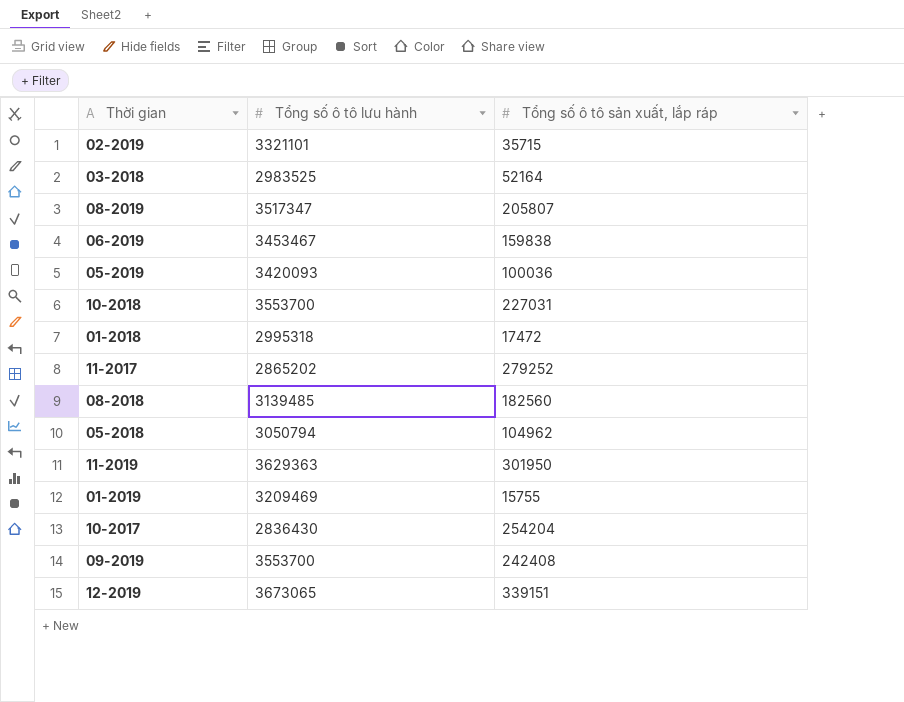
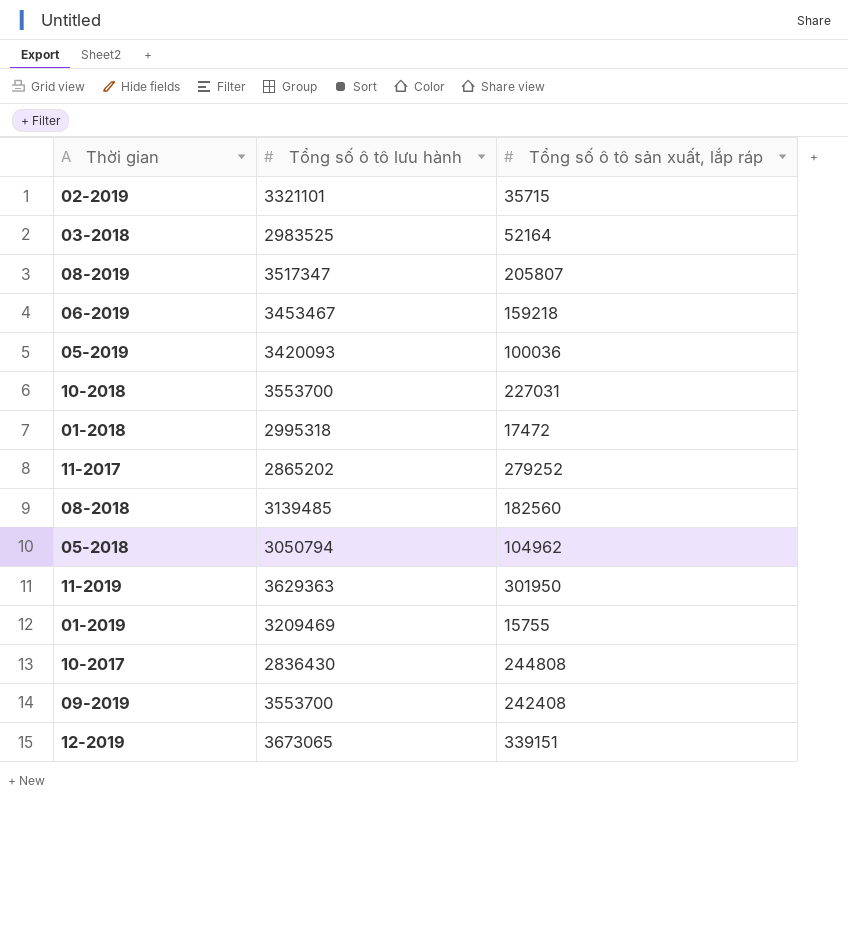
06-2019 | Tổng số ô tô sản xuất, lắp ráp: 159838 -> 159218
10-2017 | Tổng số ô tô sản xuất, lắp ráp: 254204 -> 244808

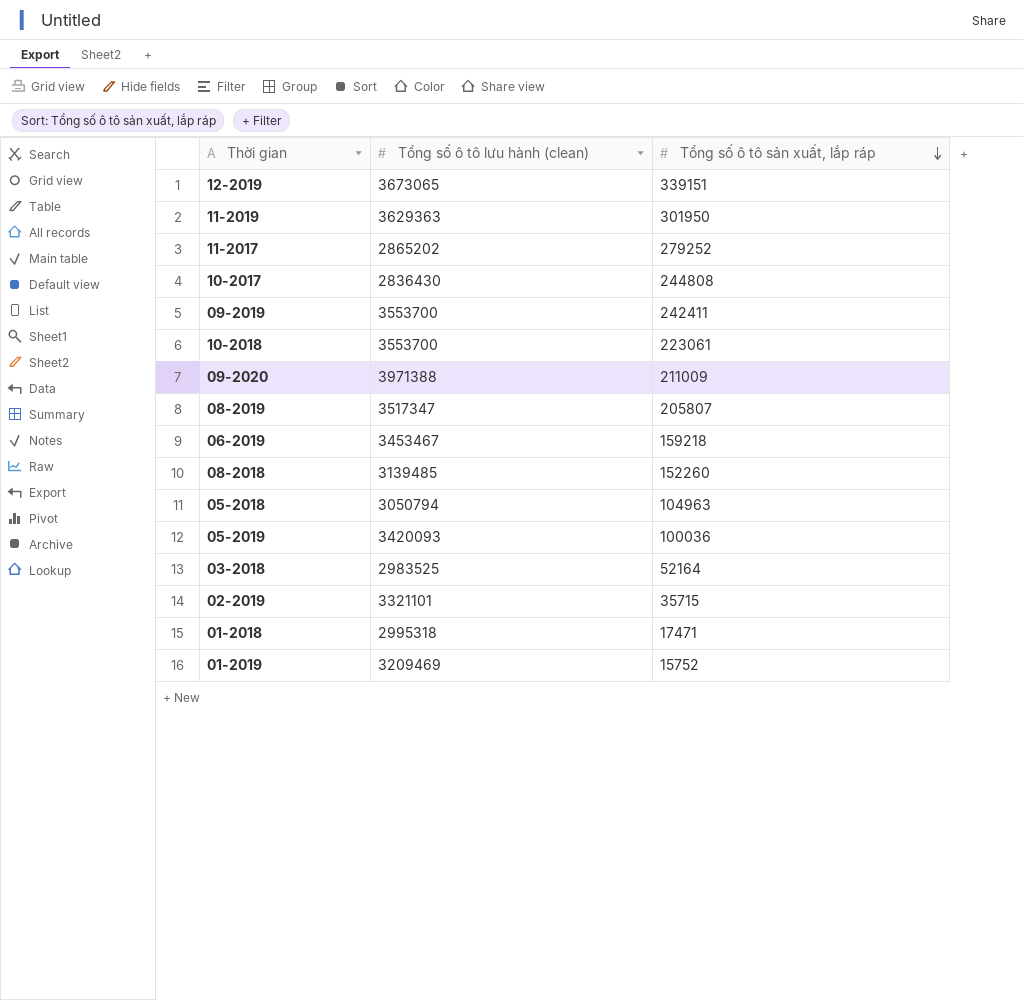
row order: none -> Tổng số ô tô sản xuất, lắp ráp descending
column name: Tổng số ô tô lưu hành -> Tổng số ô tô lưu hành (clean)
09-2019 | Tổng số ô tô sản xuất, lắp ráp: 242408 -> 242411
10-2018 | Tổng số ô tô sản xuất, lắp ráp: 227031 -> 223061
row 09-2020: none -> 3971388 | 211009
08-2018 | Tổng số ô tô sản xuất, lắp ráp: 182560 -> 152260
05-2018 | Tổng số ô tô sản xuất, lắp ráp: 104962 -> 104963
01-2018 | Tổng số ô tô sản xuất, lắp ráp: 17472 -> 17471
01-2019 | Tổng số ô tô sản xuất, lắp ráp: 15755 -> 15752

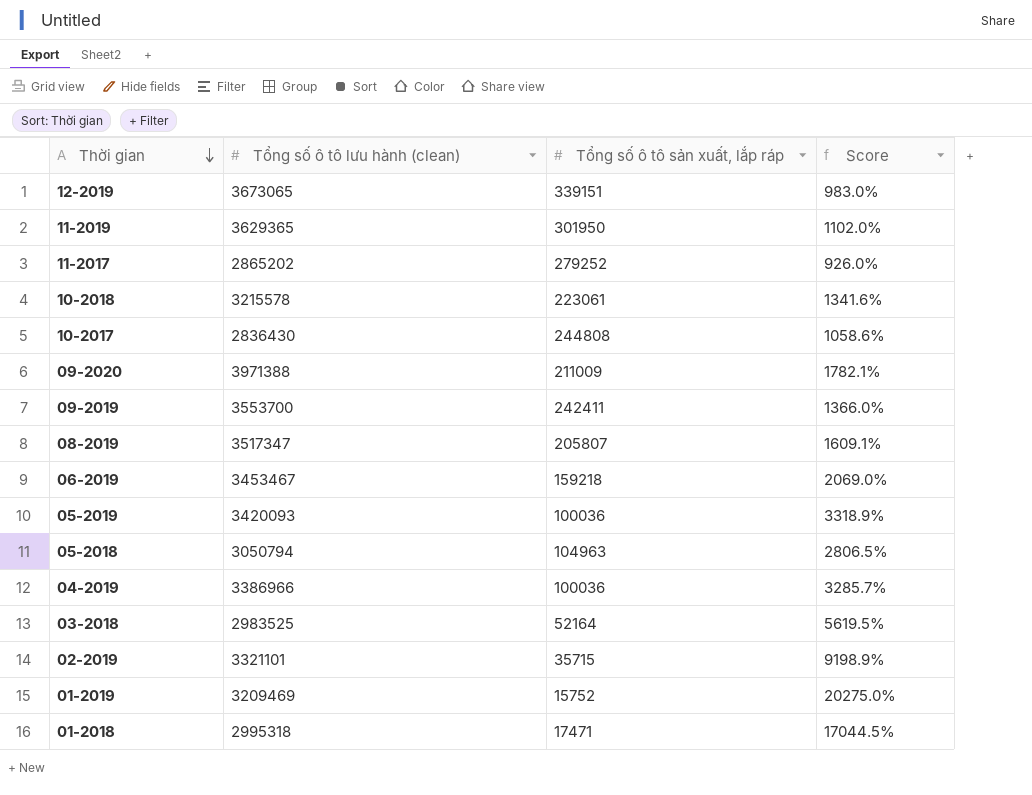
row order: Tổng số ô tô sản xuất, lắp ráp descending -> Thời gian descending
column Score | formula: none -> ([Tổng số ô tô lưu hành (clean)] - [Tổng số ô tô sản xuất, lắp ráp]) / [Tổng số ô tô sản xuất, lắp ráp]
row 08-2018: 3139485 | 152260 -> none
11-2019 | Tổng số ô tô lưu hành (clean): 3629363 -> 3629365
10-2018 | Tổng số ô tô lưu hành (clean): 3553700 -> 3215578
row 04-2019: none -> 3386966 | 100036 | 3285.7%

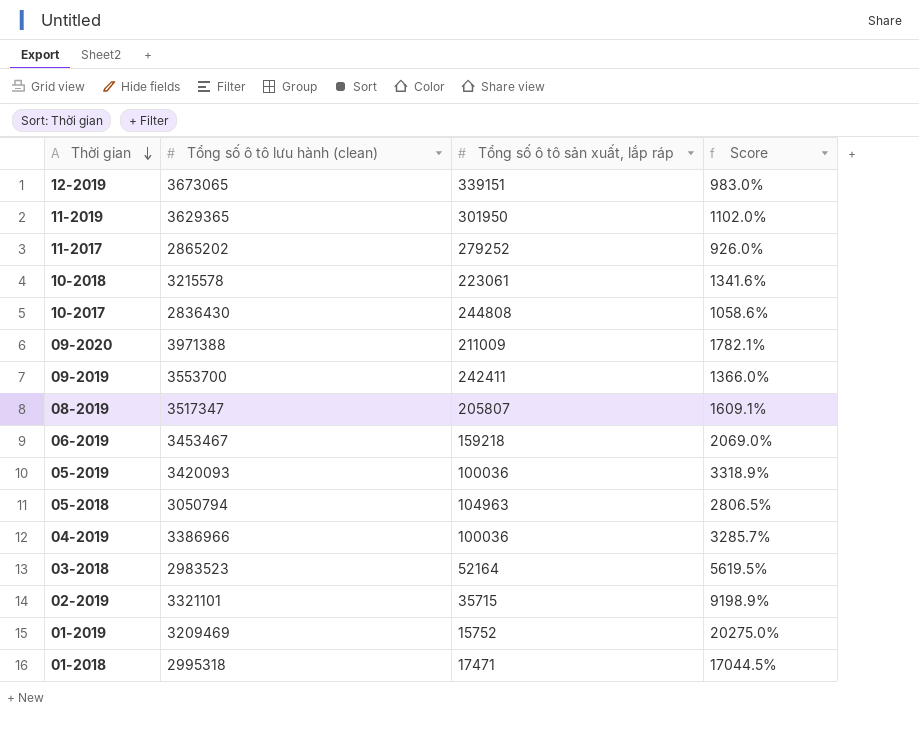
03-2018 | Tổng số ô tô lưu hành (clean): 2983525 -> 2983523

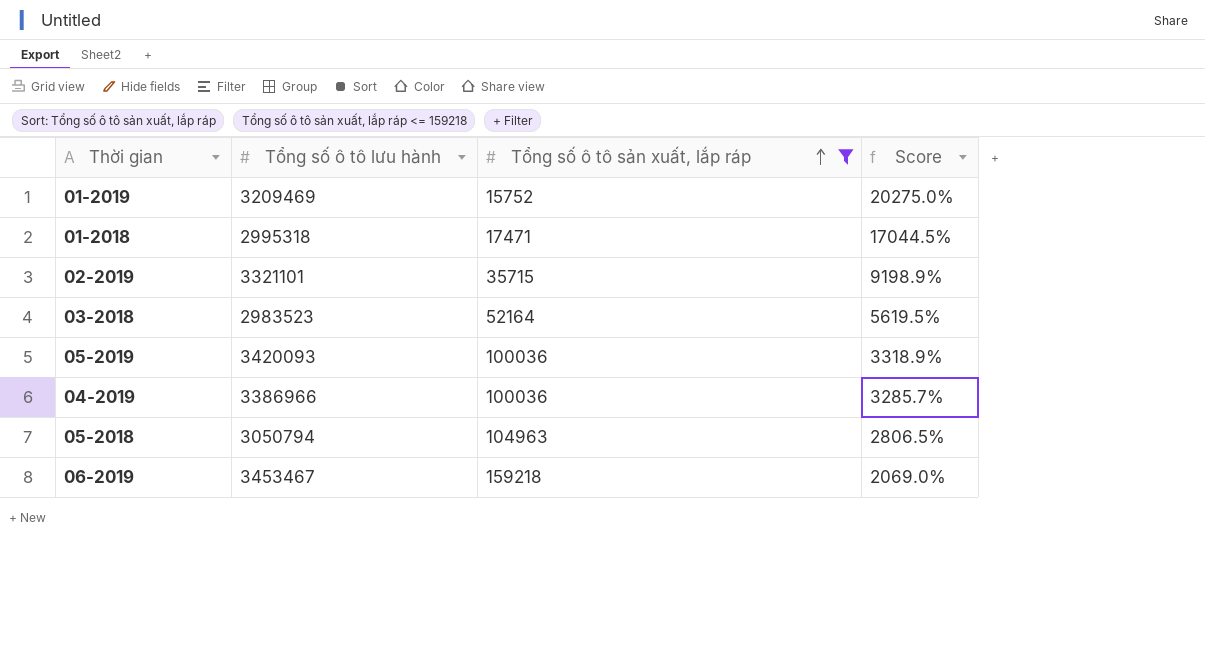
filter: none -> Tổng số ô tô sản xuất, lắp ráp <= 159218
row order: Thời gian descending -> Tổng số ô tô sản xuất, lắp ráp ascending
column name: Tổng số ô tô lưu hành (clean) -> Tổng số ô tô lưu hành

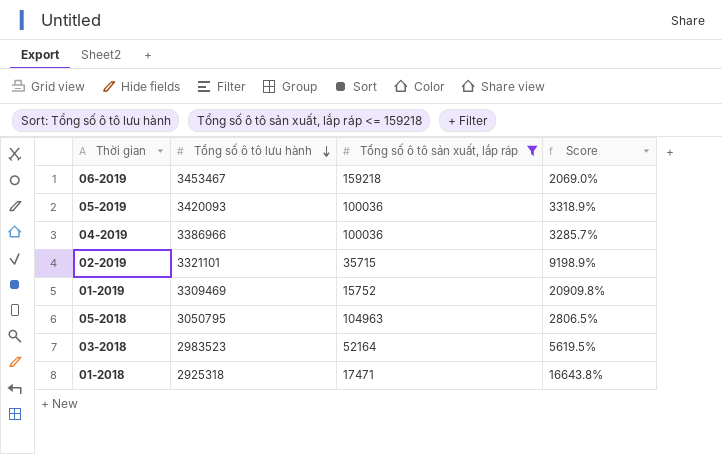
row order: Tổng số ô tô sản xuất, lắp ráp ascending -> Tổng số ô tô lưu hành descending
01-2019 | Tổng số ô tô lưu hành: 3209469 -> 3309469
01-2019 | Score: 20275.0% -> 20909.8%
05-2018 | Tổng số ô tô lưu hành: 3050794 -> 3050795
01-2018 | Tổng số ô tô lưu hành: 2995318 -> 2925318
01-2018 | Score: 17044.5% -> 16643.8%

